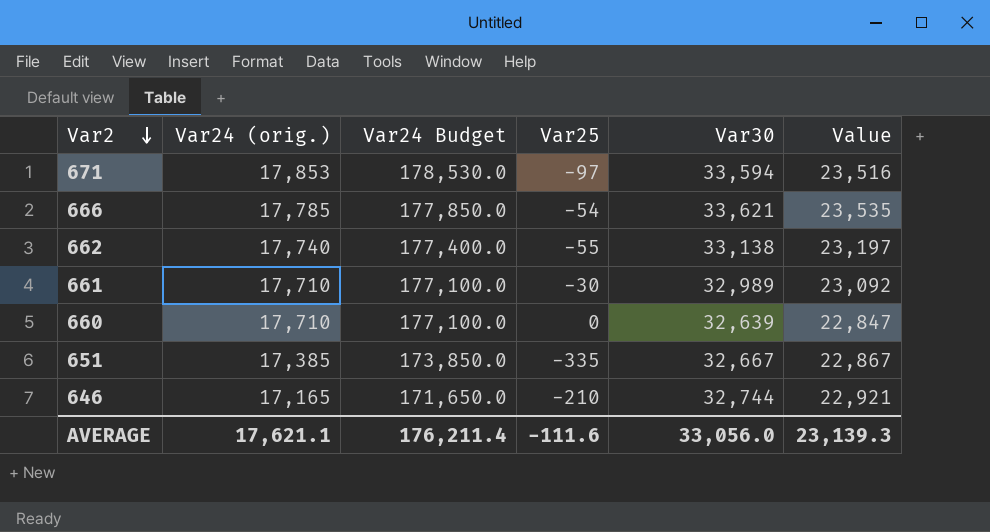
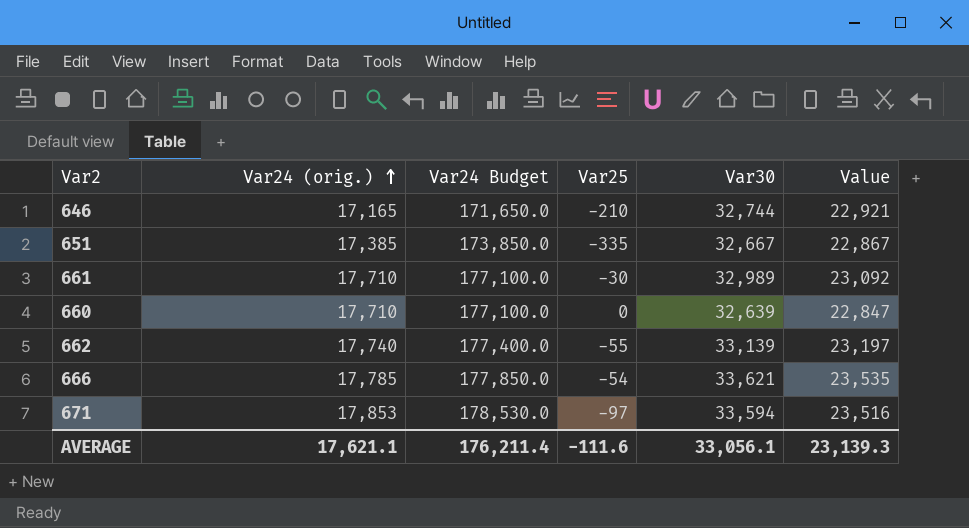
row order: Var2 descending -> Var24 (orig.) ascending
662 | Var30: 33,138 -> 33,139
AVERAGE | Var30: 33,056.0 -> 33,056.1

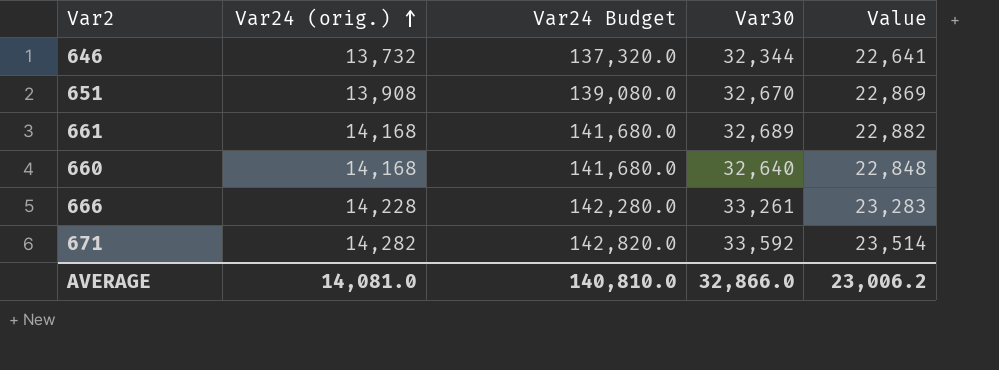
column Var25 | position: 4 -> none
row 662: 17,740 | 177,400.0 | -55 | 33,139 | 23,197 -> none
646 | Var24 (orig.): 17,165 -> 13,732
646 | Var24 Budget: 171,650.0 -> 137,320.0
646 | Var30: 32,744 -> 32,344
646 | Value: 22,921 -> 22,641
651 | Var24 (orig.): 17,385 -> 13,908
651 | Var24 Budget: 173,850.0 -> 139,080.0
651 | Var30: 32,667 -> 32,670
651 | Value: 22,867 -> 22,869
661 | Var24 (orig.): 17,710 -> 14,168
661 | Var24 Budget: 177,100.0 -> 141,680.0
661 | Var30: 32,989 -> 32,689
661 | Value: 23,092 -> 22,882
660 | Var24 (orig.): 17,710 -> 14,168
660 | Var24 Budget: 177,100.0 -> 141,680.0
660 | Var30: 32,639 -> 32,640
660 | Value: 22,847 -> 22,848
666 | Var24 (orig.): 17,785 -> 14,228
666 | Var24 Budget: 177,850.0 -> 142,280.0
666 | Var30: 33,621 -> 33,261
666 | Value: 23,535 -> 23,283
671 | Var24 (orig.): 17,853 -> 14,282
671 | Var24 Budget: 178,530.0 -> 142,820.0
671 | Var30: 33,594 -> 33,592
671 | Value: 23,516 -> 23,514
AVERAGE | Var24 (orig.): 17,621.1 -> 14,081.0
AVERAGE | Var24 Budget: 176,211.4 -> 140,810.0
AVERAGE | Var30: 33,056.1 -> 32,866.0
AVERAGE | Value: 23,139.3 -> 23,006.2

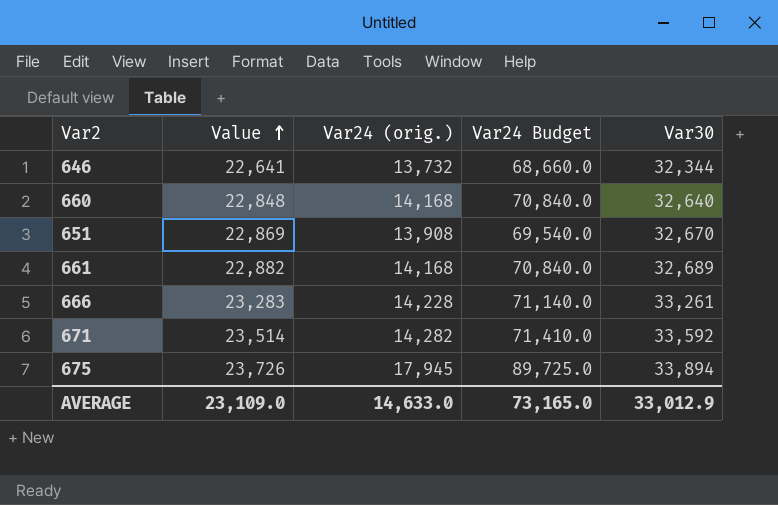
row order: Var24 (orig.) ascending -> Value ascending
column Value | position: 5 -> 2
column Var24 Budget | formula: [Var24 (orig.)] * 10 -> [Var24 (orig.)] * 5
row 675: none -> 23,726 | 17,945 | 89,725.0 | 33,894
AVERAGE | Value: 23,006.2 -> 23,109.0
AVERAGE | Var24 (orig.): 14,081.0 -> 14,633.0
AVERAGE | Var24 Budget: 140,810.0 -> 73,165.0
AVERAGE | Var30: 32,866.0 -> 33,012.9

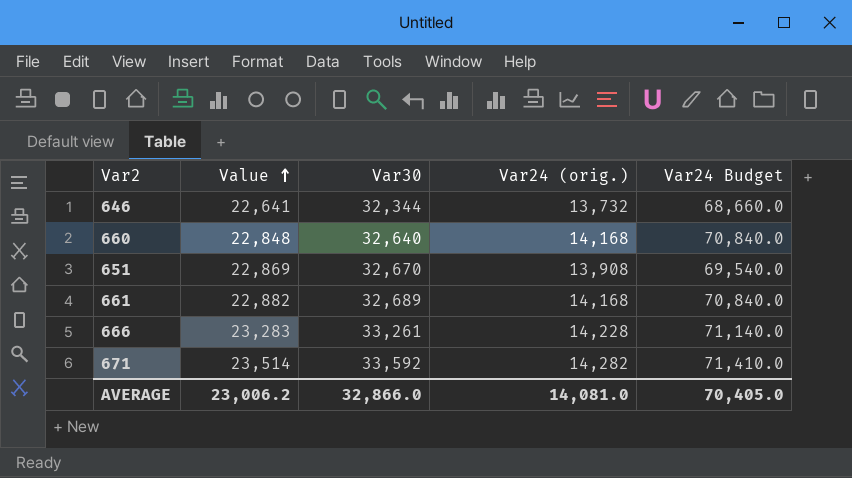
column Var30 | position: 5 -> 3
row 675: 23,726 | 17,945 | 89,725.0 | 33,894 -> none
AVERAGE | Value: 23,109.0 -> 23,006.2
AVERAGE | Var30: 33,012.9 -> 32,866.0
AVERAGE | Var24 (orig.): 14,633.0 -> 14,081.0
AVERAGE | Var24 Budget: 73,165.0 -> 70,405.0

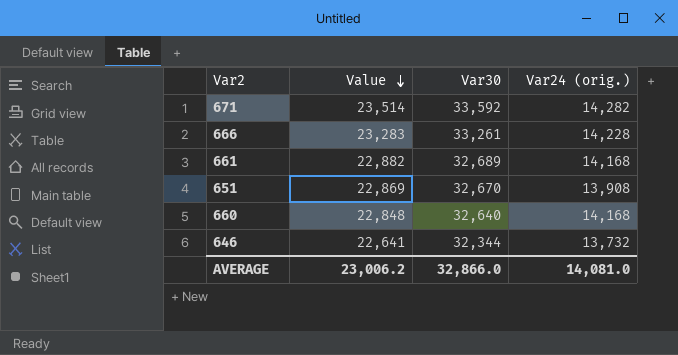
row order: Value ascending -> Value descending
column Var24 Budget | formula: [Var24 (orig.)] * 5 -> none

